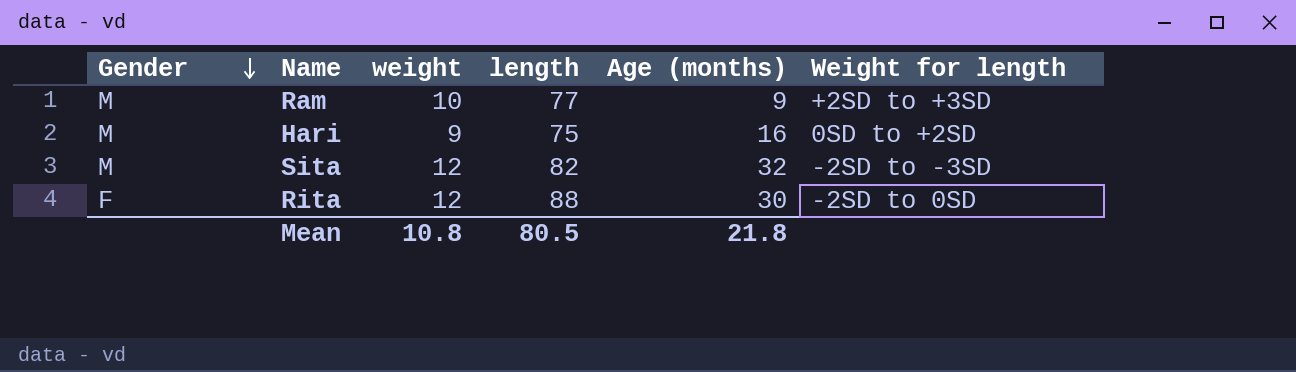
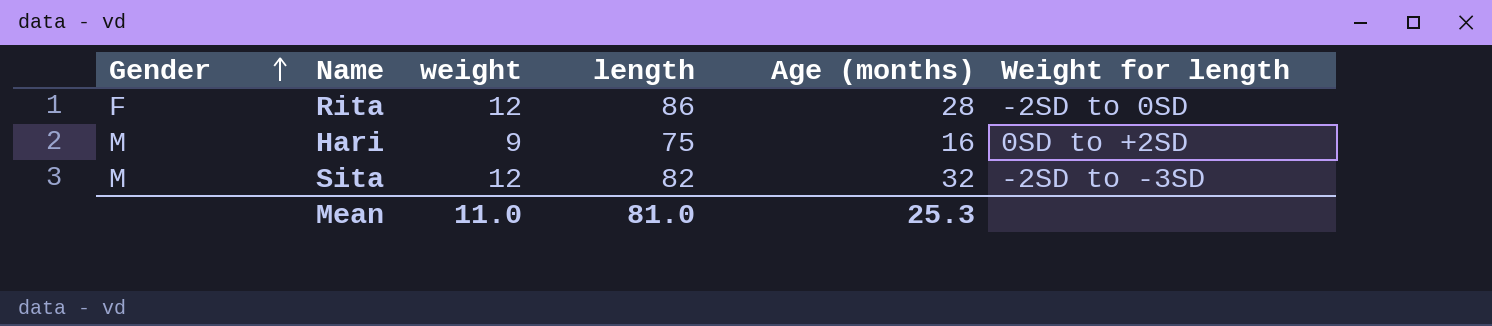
row order: Gender descending -> Gender ascending
row Ram: M | 10 | 77 | 9 | +2SD to +3SD -> none
Rita | length: 88 -> 86
Rita | Age (months): 30 -> 28
Mean | weight: 10.8 -> 11.0
Mean | length: 80.5 -> 81.0
Mean | Age (months): 21.8 -> 25.3

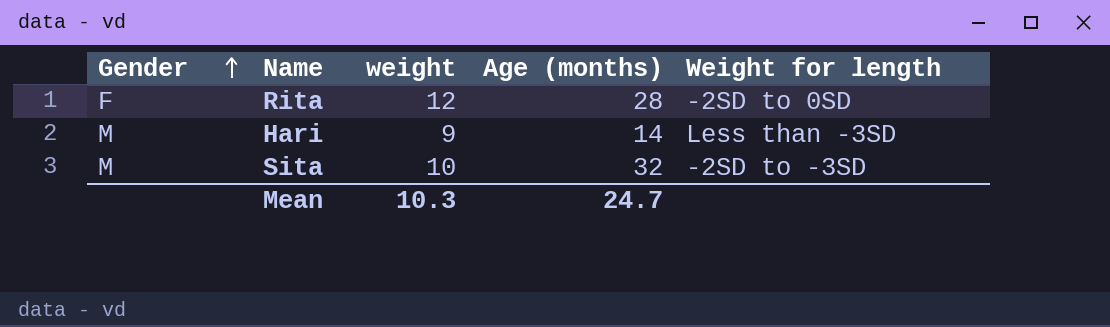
column length | position: 4 -> none
Hari | Age (months): 16 -> 14
Hari | Weight for length: 0SD to +2SD -> Less than -3SD
Sita | weight: 12 -> 10
Mean | weight: 11.0 -> 10.3
Mean | Age (months): 25.3 -> 24.7

